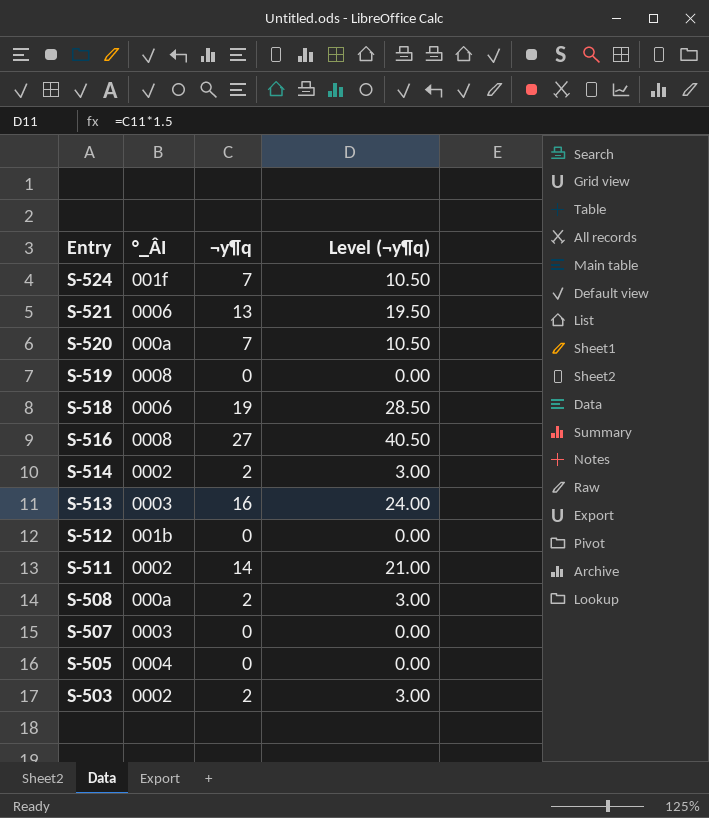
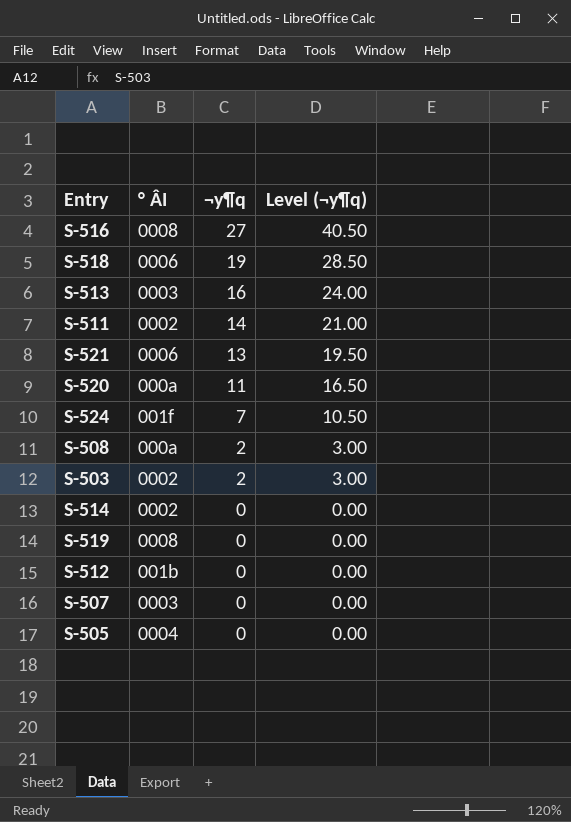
row order: Entry descending -> ¬y¶q descending
column name: °_ÂI -> ° ÂI
S-520 | ¬y¶q: 7 -> 11
S-520 | Level (¬y¶q): 10.50 -> 16.50
S-514 | ¬y¶q: 2 -> 0
S-514 | Level (¬y¶q): 3.00 -> 0.00

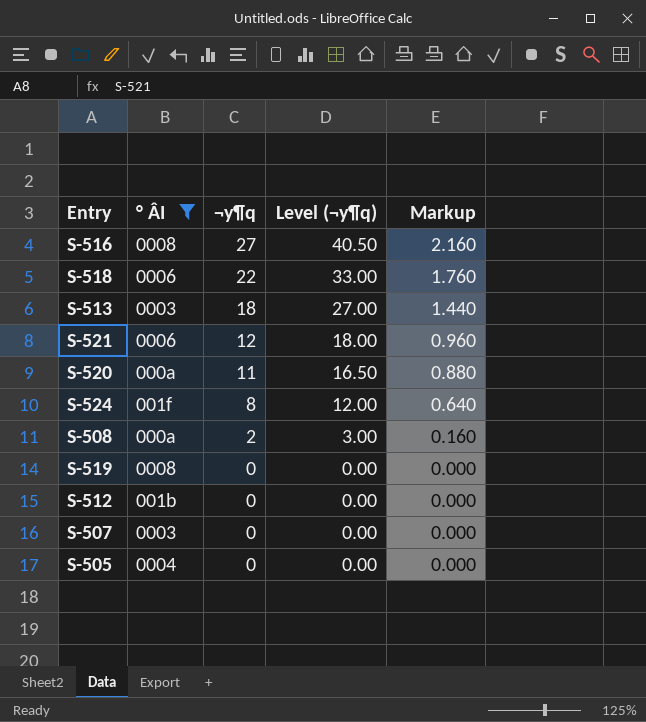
filter: none -> ° ÂI != 0002
column Markup | formula: none -> [¬y¶q] * 0.08
S-518 | ¬y¶q: 19 -> 22
S-518 | Level (¬y¶q): 28.50 -> 33.00
S-513 | ¬y¶q: 16 -> 18
S-513 | Level (¬y¶q): 24.00 -> 27.00
S-521 | ¬y¶q: 13 -> 12
S-521 | Level (¬y¶q): 19.50 -> 18.00
S-524 | ¬y¶q: 7 -> 8
S-524 | Level (¬y¶q): 10.50 -> 12.00

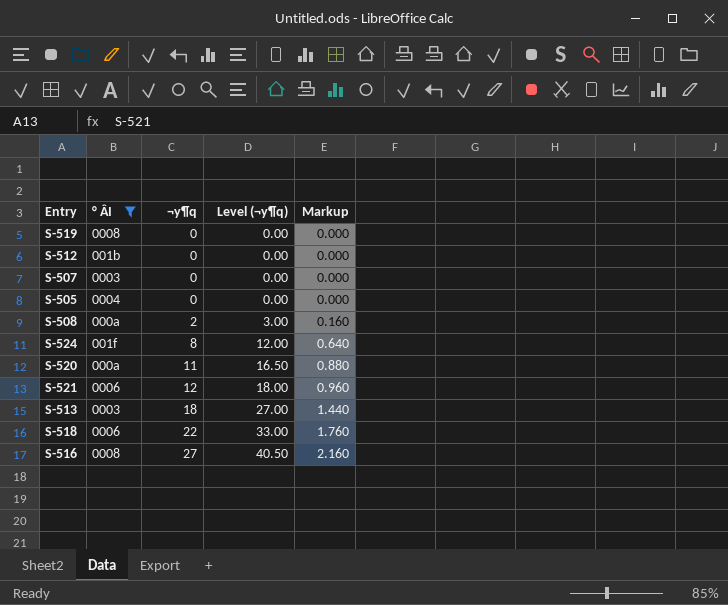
row order: ¬y¶q descending -> ¬y¶q ascending

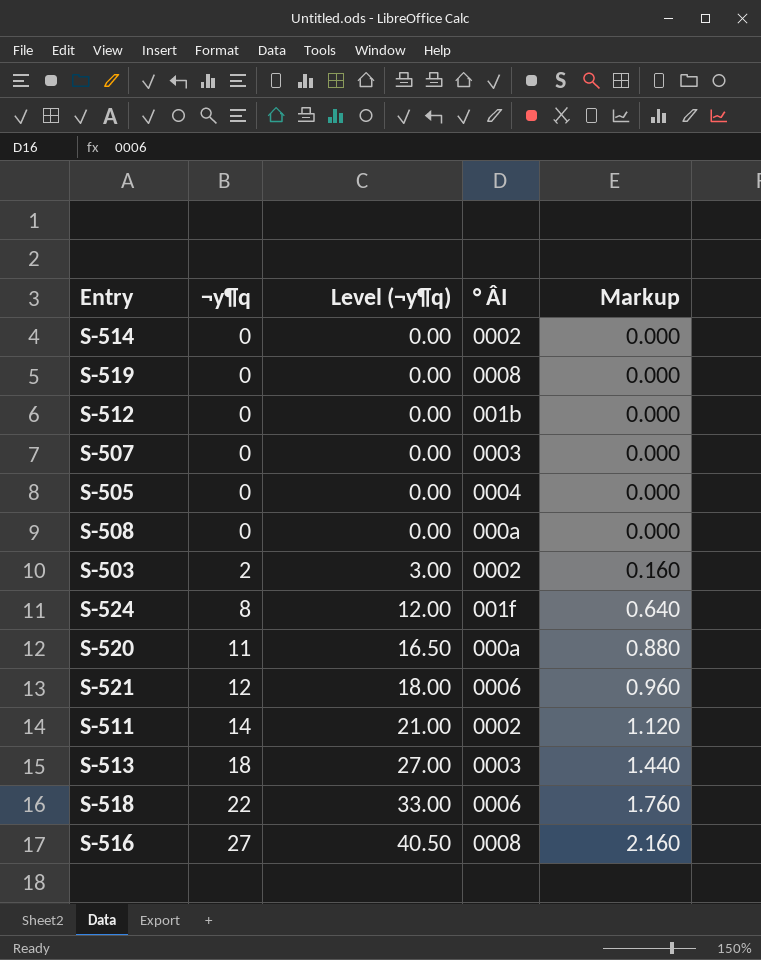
filter: ° ÂI != 0002 -> none
column ° ÂI | position: 2 -> 4
S-508 | ¬y¶q: 2 -> 0
S-508 | Level (¬y¶q): 3.00 -> 0.00
S-508 | Markup: 0.160 -> 0.000

